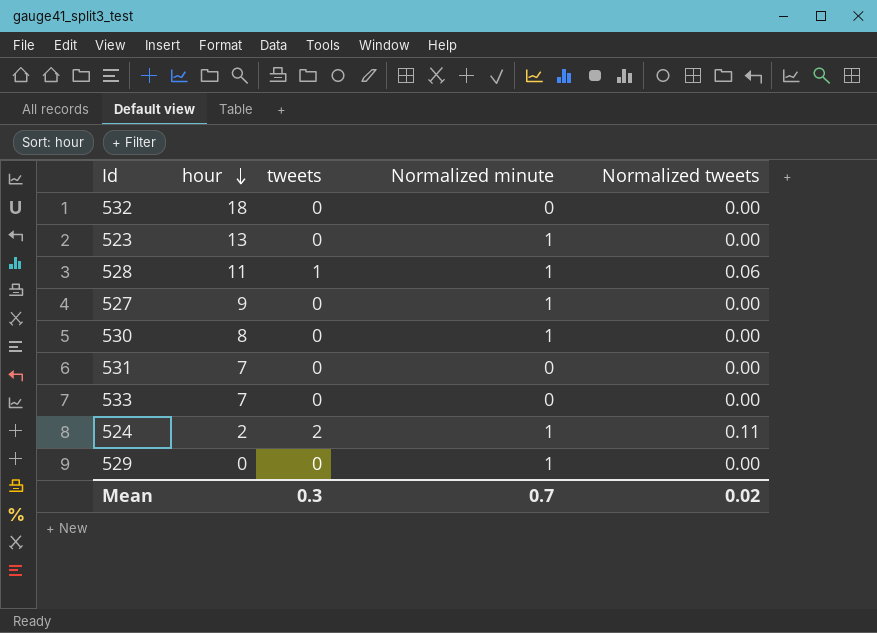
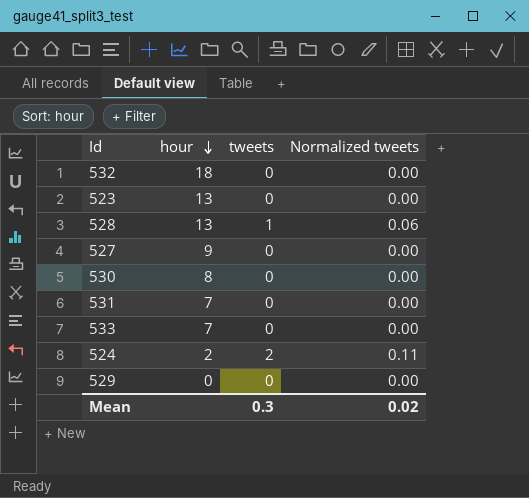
column Normalized minute | position: 4 -> none
528 | hour: 11 -> 13

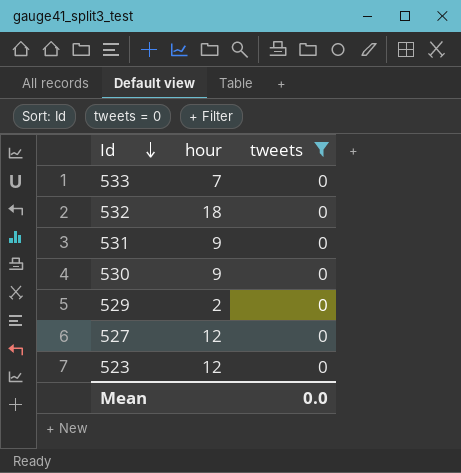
filter: none -> tweets = 0
row order: hour descending -> Id descending
column Normalized tweets | position: 4 -> none
531 | hour: 7 -> 9
530 | hour: 8 -> 9
529 | hour: 0 -> 2
527 | hour: 9 -> 12
523 | hour: 13 -> 12
Mean | tweets: 0.3 -> 0.0

